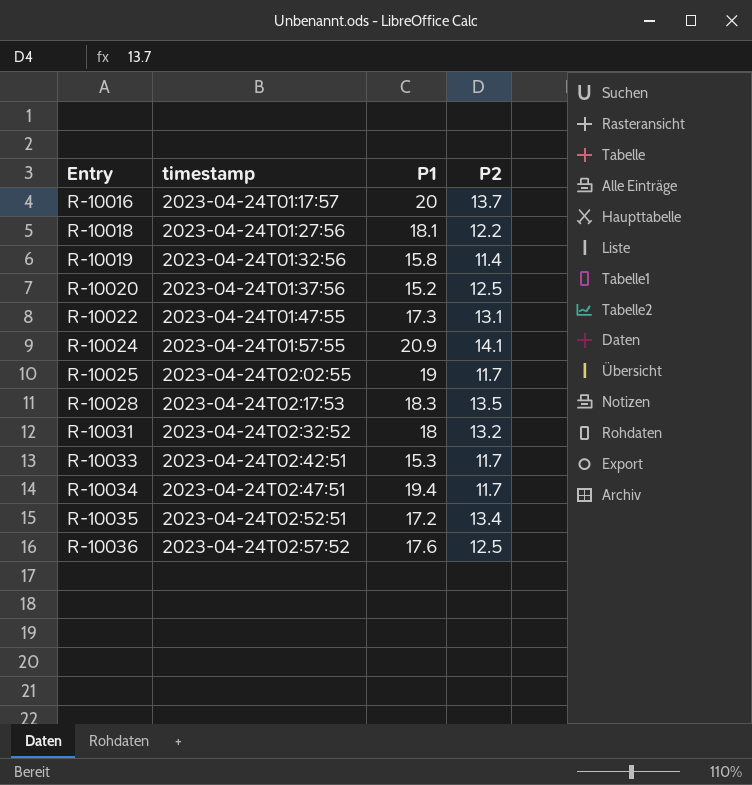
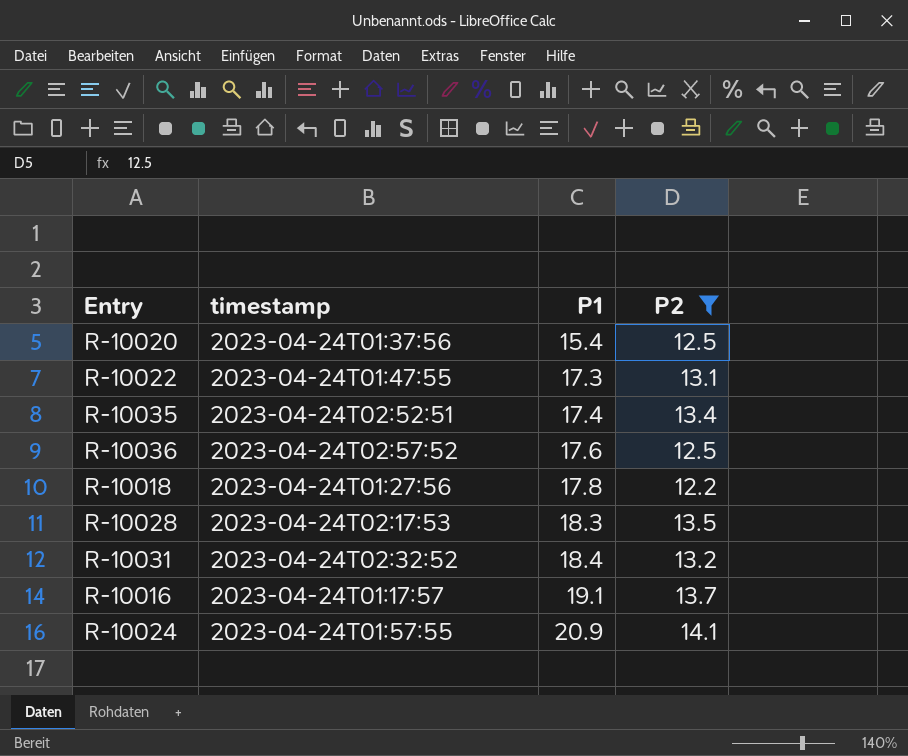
filter: none -> P2 >= 12.2
row order: Entry ascending -> P1 ascending
R-10020 | P1: 15.2 -> 15.4
R-10035 | P1: 17.2 -> 17.4
R-10018 | P1: 18.1 -> 17.8
R-10031 | P1: 18 -> 18.4
R-10016 | P1: 20 -> 19.1

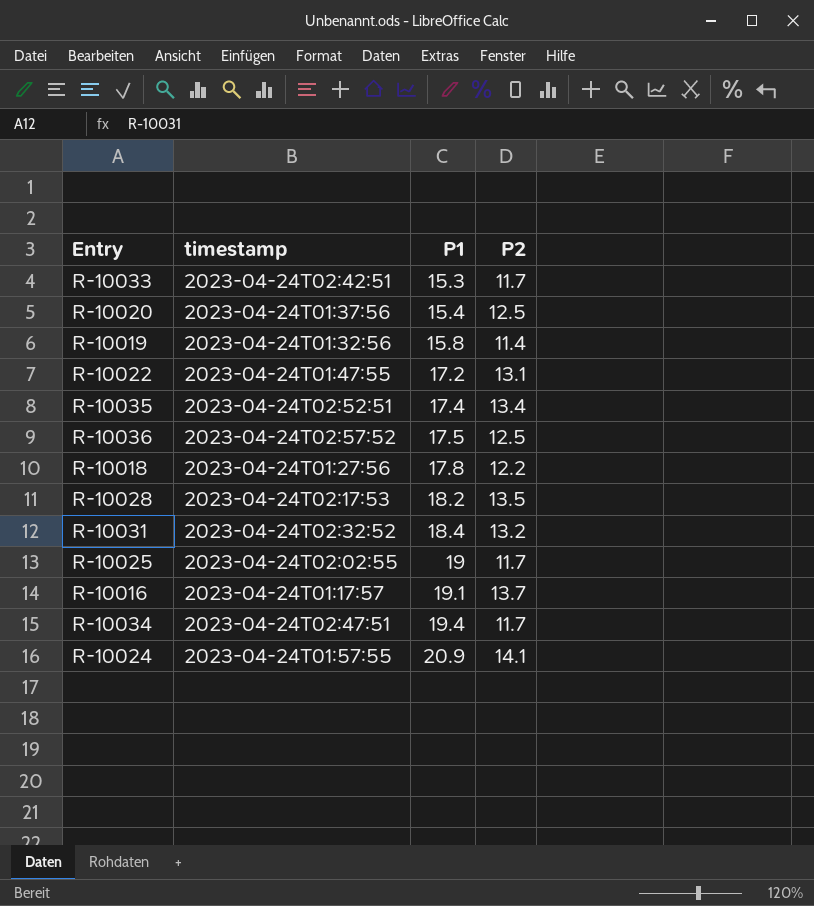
filter: P2 >= 12.2 -> none
R-10022 | P1: 17.3 -> 17.2
R-10036 | P1: 17.6 -> 17.5
R-10028 | P1: 18.3 -> 18.2

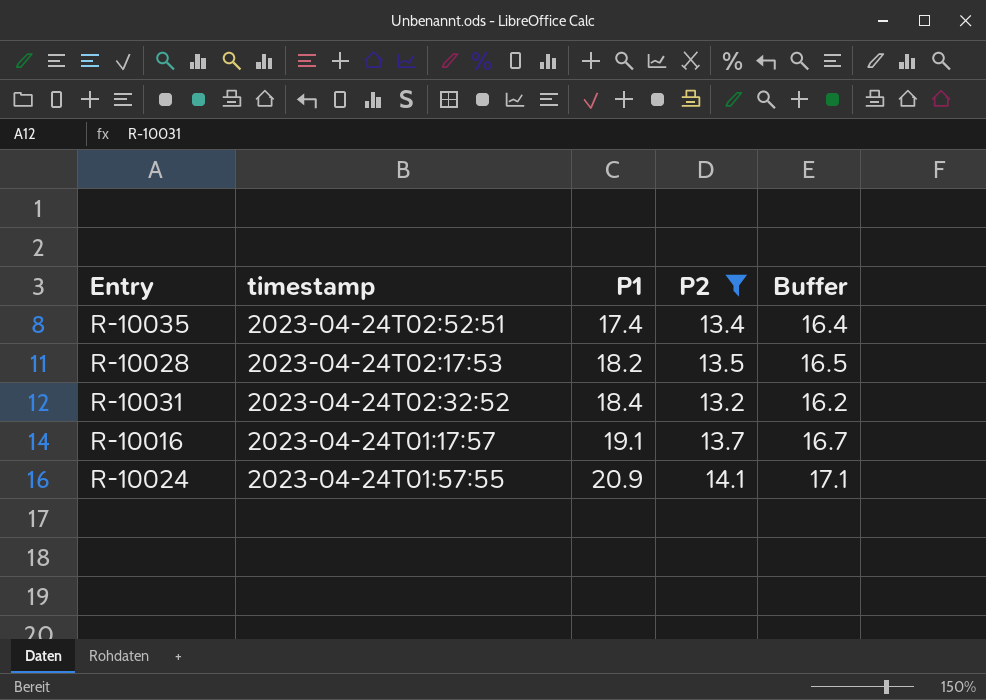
filter: none -> P2 >= 13.2
column Buffer | formula: none -> [P2] + 3

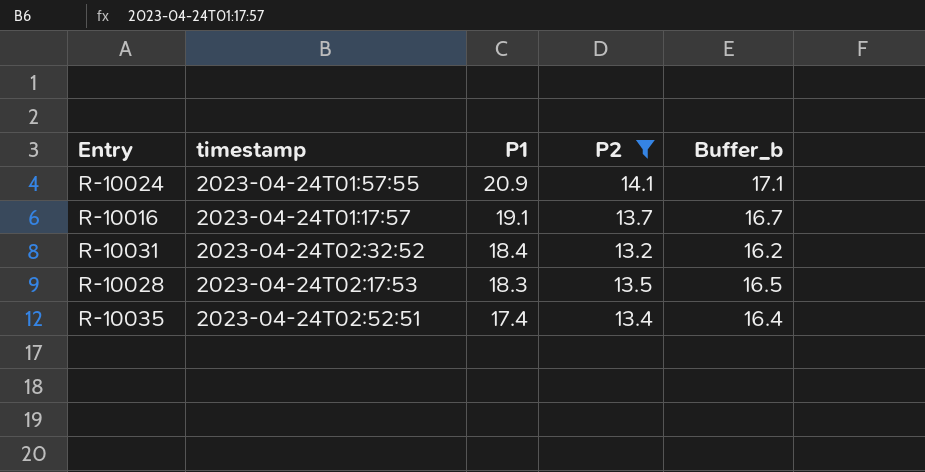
row order: P1 ascending -> P1 descending
column name: Buffer -> Buffer_b
R-10028 | P1: 18.2 -> 18.3

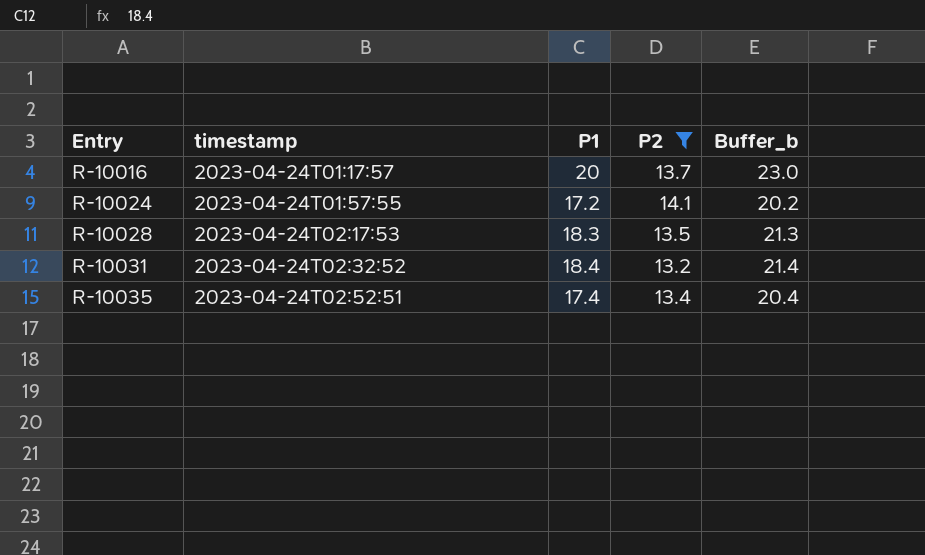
row order: P1 descending -> Entry ascending
column Buffer_b | formula: [P2] + 3 -> [P1] + 3
R-10016 | P1: 19.1 -> 20
R-10024 | P1: 20.9 -> 17.2

